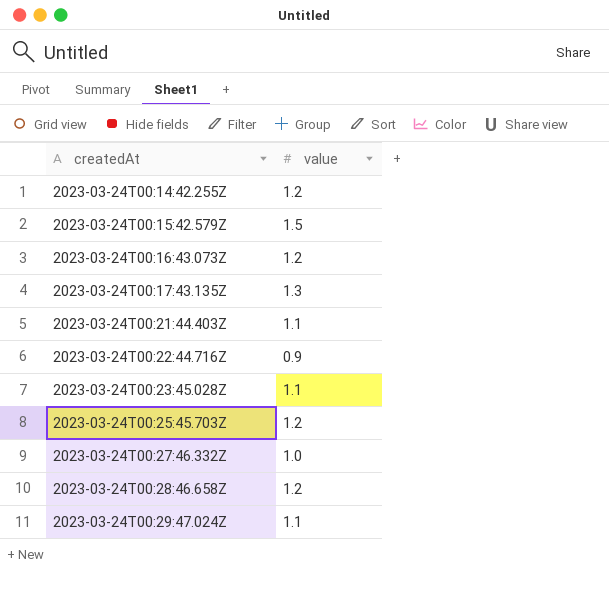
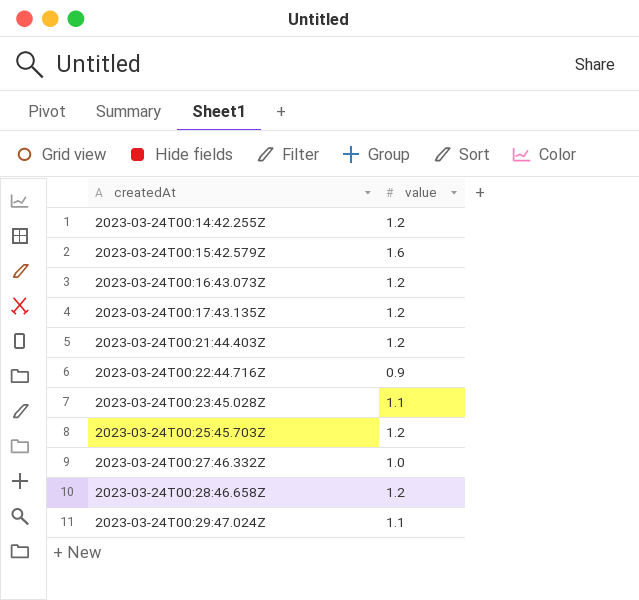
2023-03-24T00:15:42.579Z | value: 1.5 -> 1.6
2023-03-24T00:17:43.135Z | value: 1.3 -> 1.2
2023-03-24T00:21:44.403Z | value: 1.1 -> 1.2

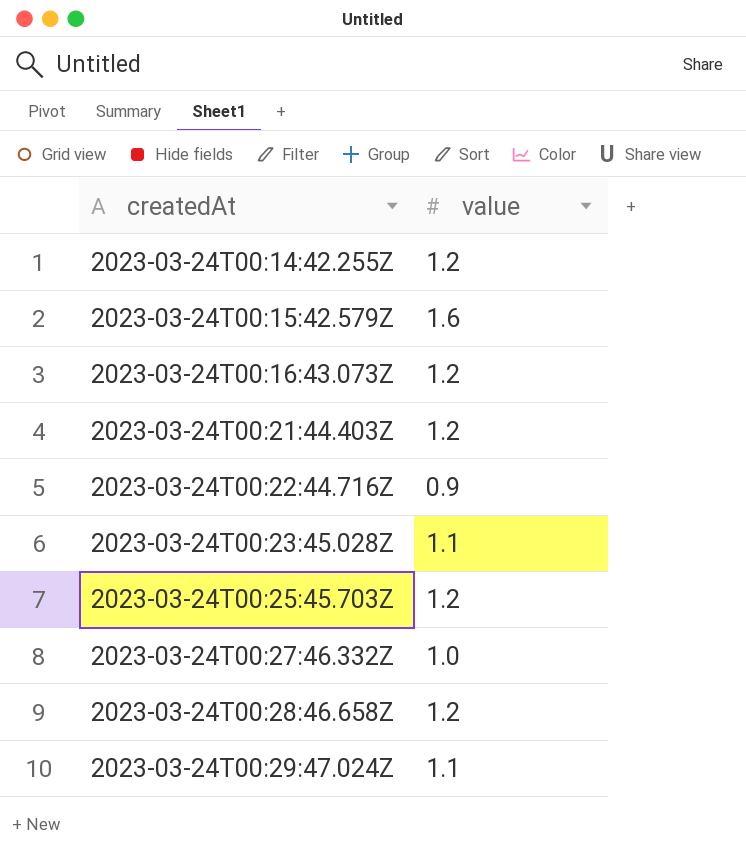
row 2023-03-24T00:17:43.135Z: 1.2 -> none

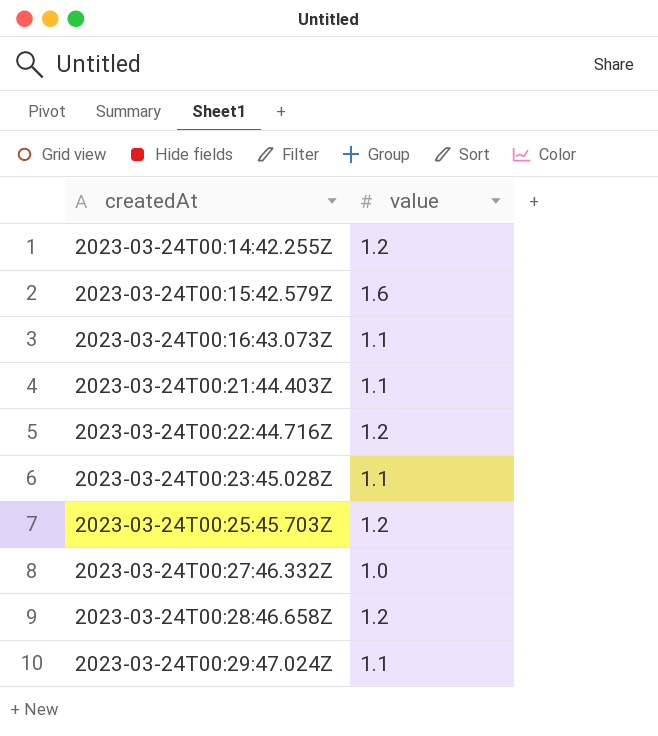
2023-03-24T00:16:43.073Z | value: 1.2 -> 1.1
2023-03-24T00:21:44.403Z | value: 1.2 -> 1.1
2023-03-24T00:22:44.716Z | value: 0.9 -> 1.2

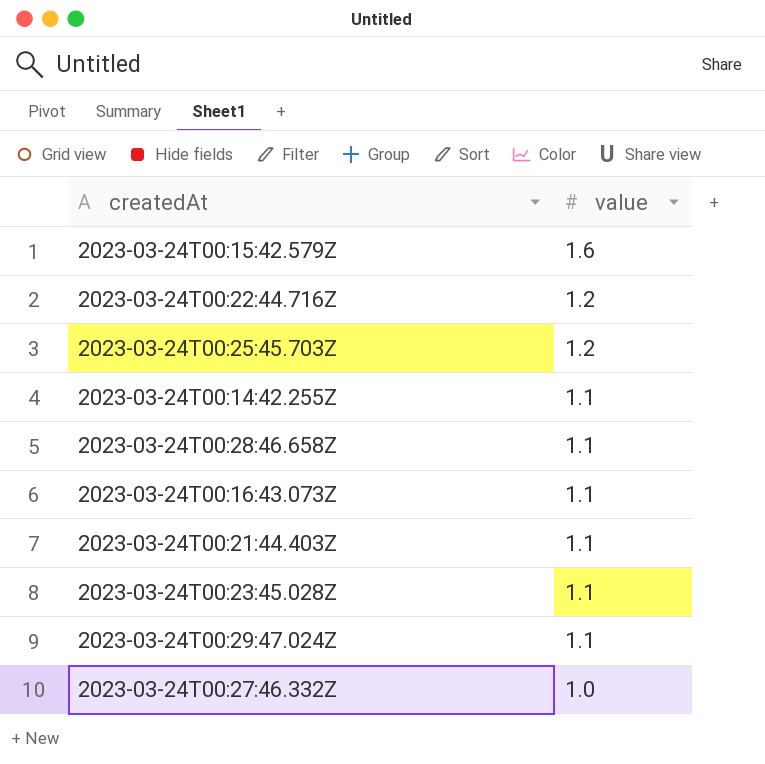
row order: createdAt ascending -> value descending
2023-03-24T00:14:42.255Z | value: 1.2 -> 1.1
2023-03-24T00:28:46.658Z | value: 1.2 -> 1.1

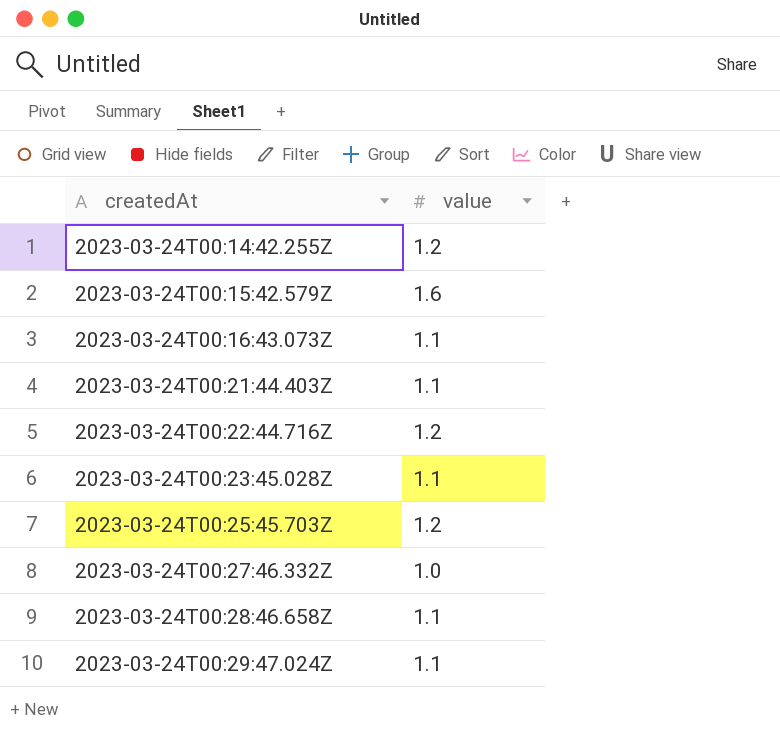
row order: value descending -> createdAt ascending
2023-03-24T00:14:42.255Z | value: 1.1 -> 1.2

